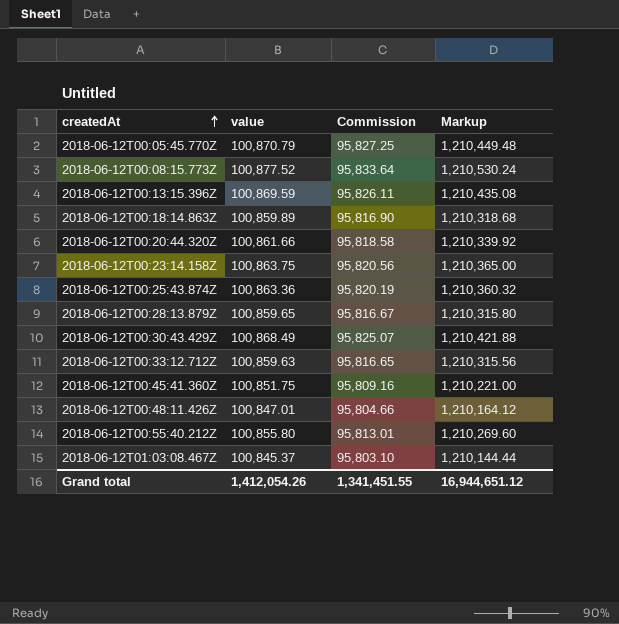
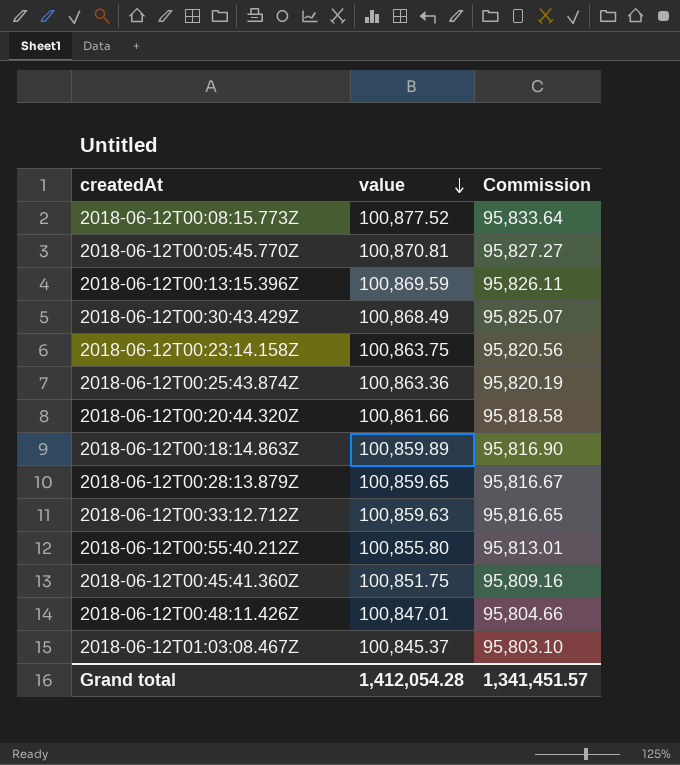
row order: createdAt ascending -> value descending
column Markup | formula: [value] * 12 -> none
2018-06-12T00:05:45.770Z | value: 100,870.79 -> 100,870.81
2018-06-12T00:05:45.770Z | Commission: 95,827.25 -> 95,827.27
Grand total | value: 1,412,054.26 -> 1,412,054.28
Grand total | Commission: 1,341,451.55 -> 1,341,451.57

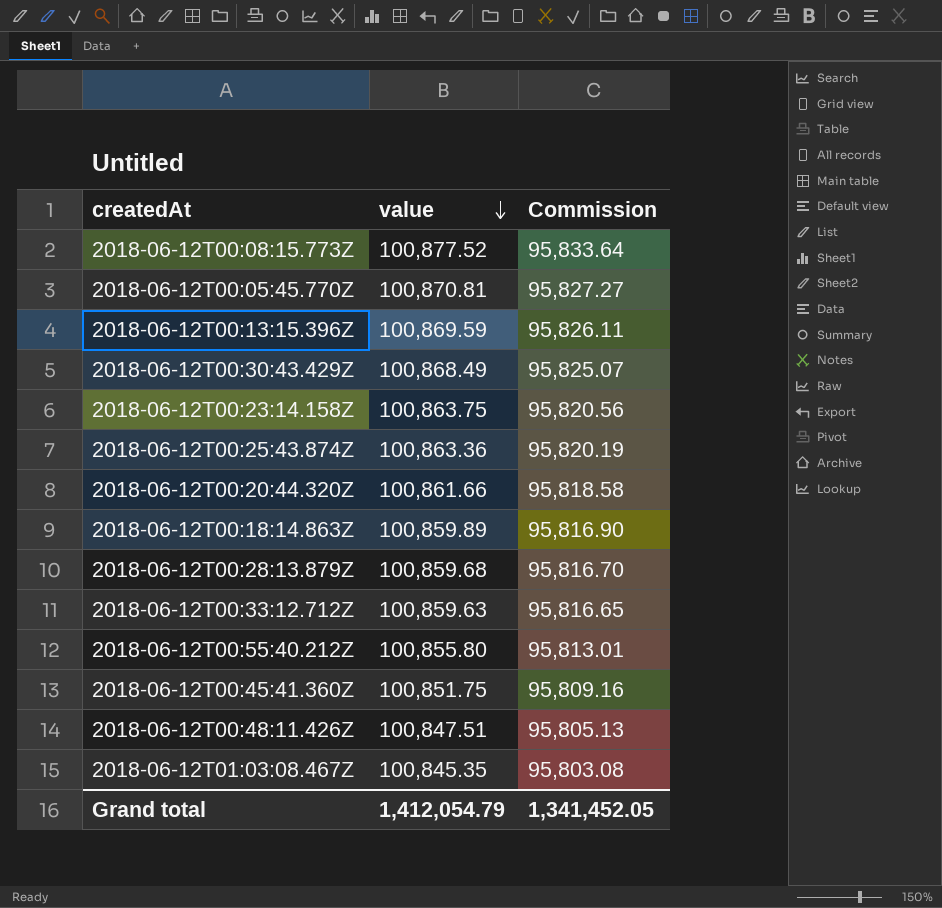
2018-06-12T00:28:13.879Z | value: 100,859.65 -> 100,859.68
2018-06-12T00:28:13.879Z | Commission: 95,816.67 -> 95,816.70
2018-06-12T00:48:11.426Z | value: 100,847.01 -> 100,847.51
2018-06-12T00:48:11.426Z | Commission: 95,804.66 -> 95,805.13
2018-06-12T01:03:08.467Z | value: 100,845.37 -> 100,845.35
2018-06-12T01:03:08.467Z | Commission: 95,803.10 -> 95,803.08
Grand total | value: 1,412,054.28 -> 1,412,054.79
Grand total | Commission: 1,341,451.57 -> 1,341,452.05

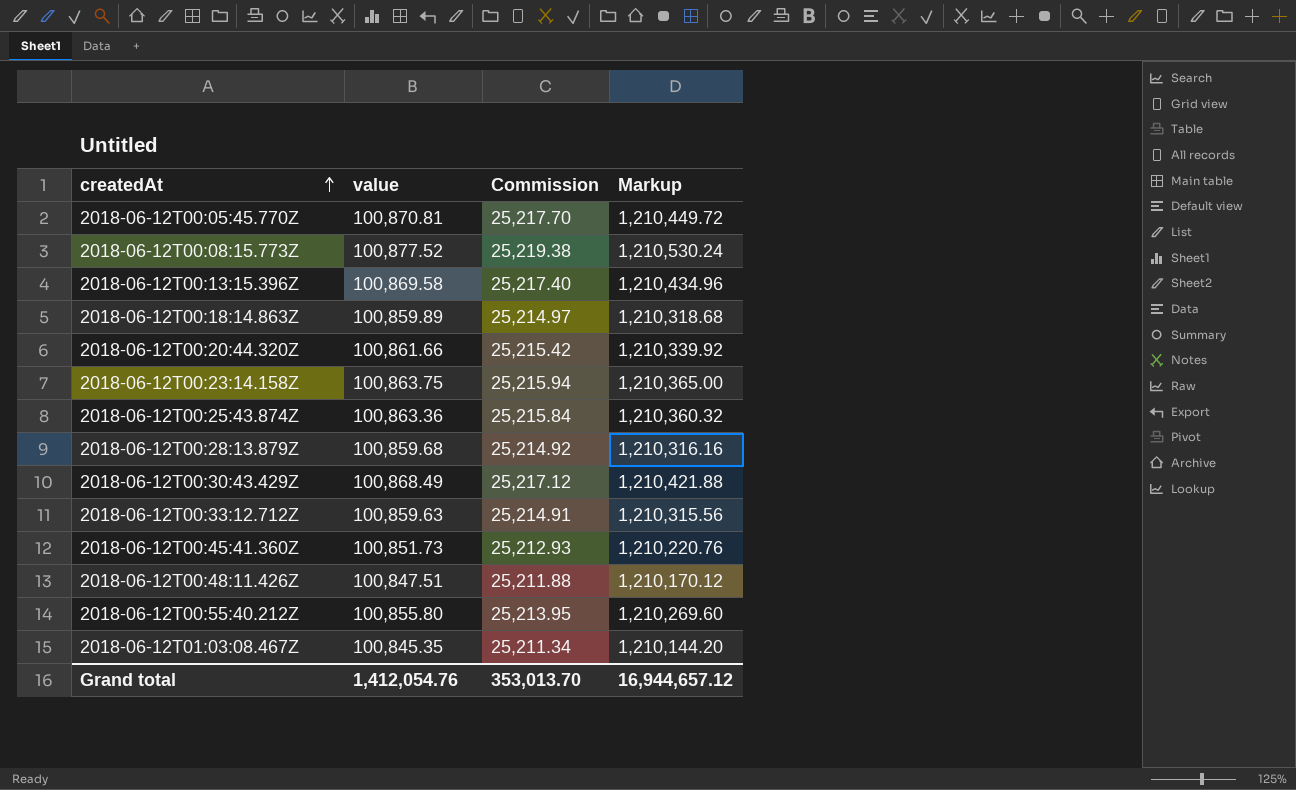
row order: value descending -> createdAt ascending
column Commission | formula: [value] * 0.95 -> [value] * 0.25
column Markup | formula: none -> [value] * 12
2018-06-12T00:13:15.396Z | value: 100,869.59 -> 100,869.58
2018-06-12T00:45:41.360Z | value: 100,851.75 -> 100,851.73
Grand total | value: 1,412,054.79 -> 1,412,054.76
Grand total | Commission: 1,341,452.05 -> 353,013.70

